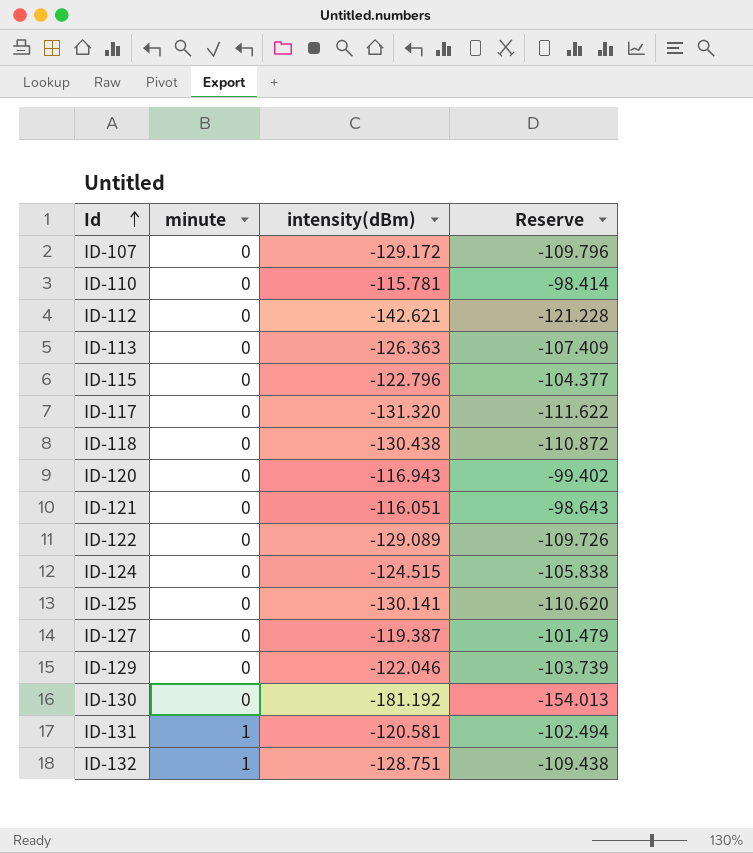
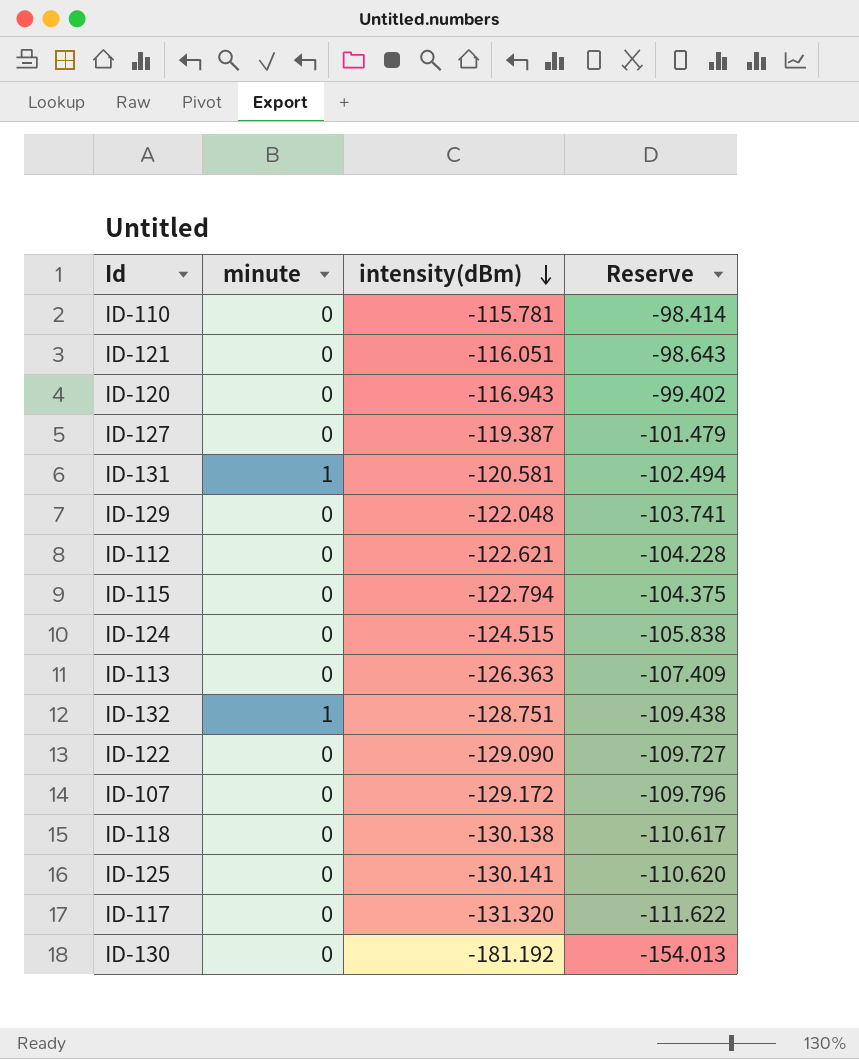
row order: Id ascending -> intensity(dBm) descending
ID-129 | intensity(dBm): -122.046 -> -122.048
ID-129 | Reserve: -103.739 -> -103.741
ID-112 | intensity(dBm): -142.621 -> -122.621
ID-112 | Reserve: -121.228 -> -104.228
ID-115 | intensity(dBm): -122.796 -> -122.794
ID-115 | Reserve: -104.377 -> -104.375
ID-122 | intensity(dBm): -129.089 -> -129.090
ID-122 | Reserve: -109.726 -> -109.727
ID-118 | intensity(dBm): -130.438 -> -130.138
ID-118 | Reserve: -110.872 -> -110.617

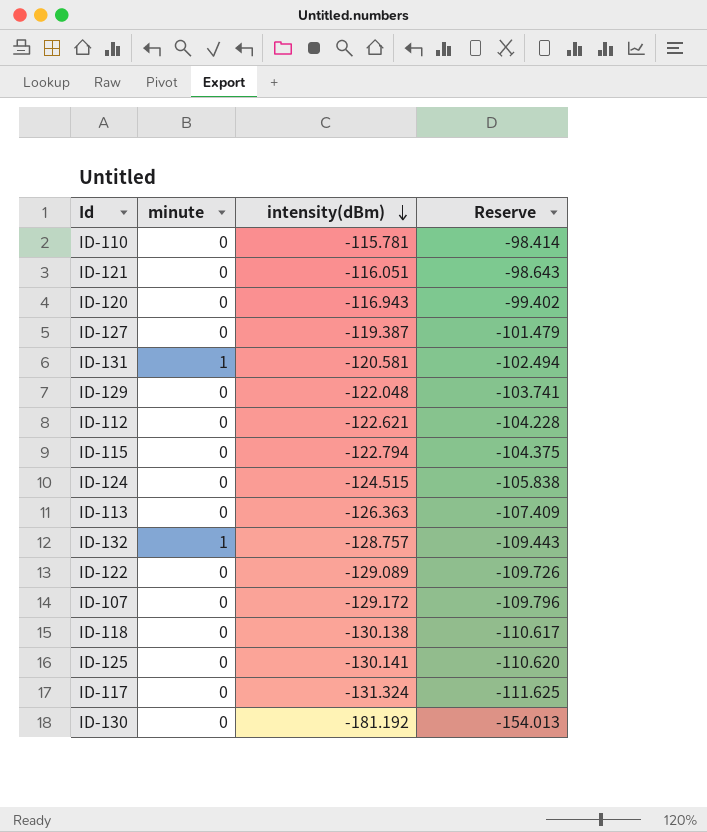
ID-132 | intensity(dBm): -128.751 -> -128.757
ID-132 | Reserve: -109.438 -> -109.443
ID-122 | intensity(dBm): -129.090 -> -129.089
ID-122 | Reserve: -109.727 -> -109.726
ID-117 | intensity(dBm): -131.320 -> -131.324
ID-117 | Reserve: -111.622 -> -111.625

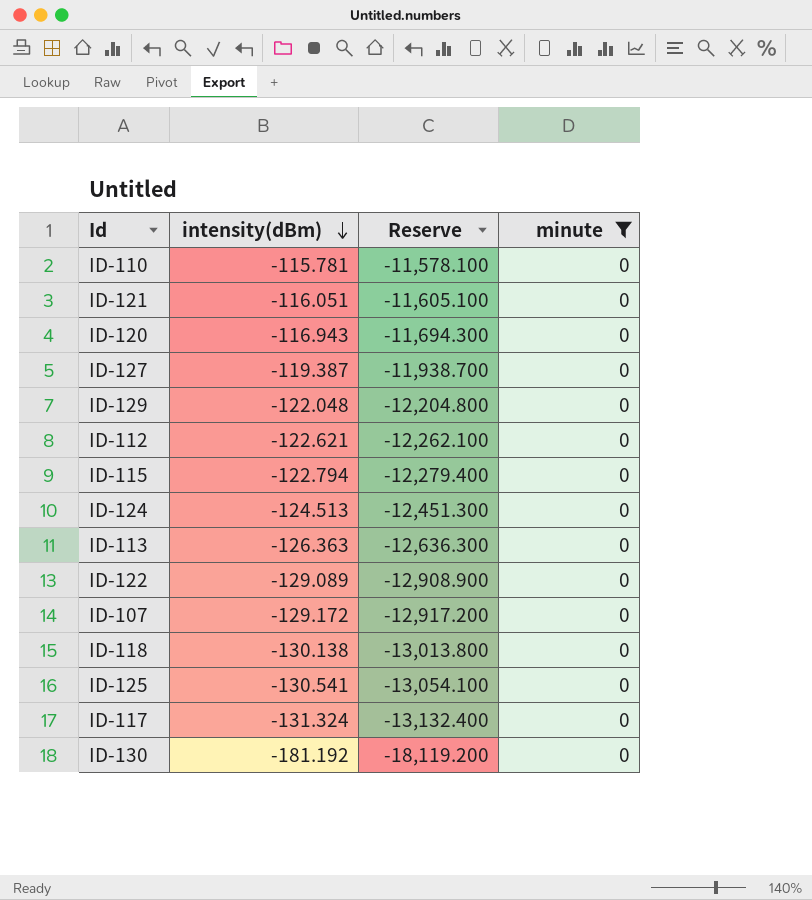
filter: none -> minute = 0
column Reserve | formula: [intensity(dBm)] * 0.85 -> [intensity(dBm)] * 100
column minute | position: 2 -> 4
ID-124 | intensity(dBm): -124.515 -> -124.513
ID-125 | intensity(dBm): -130.141 -> -130.541

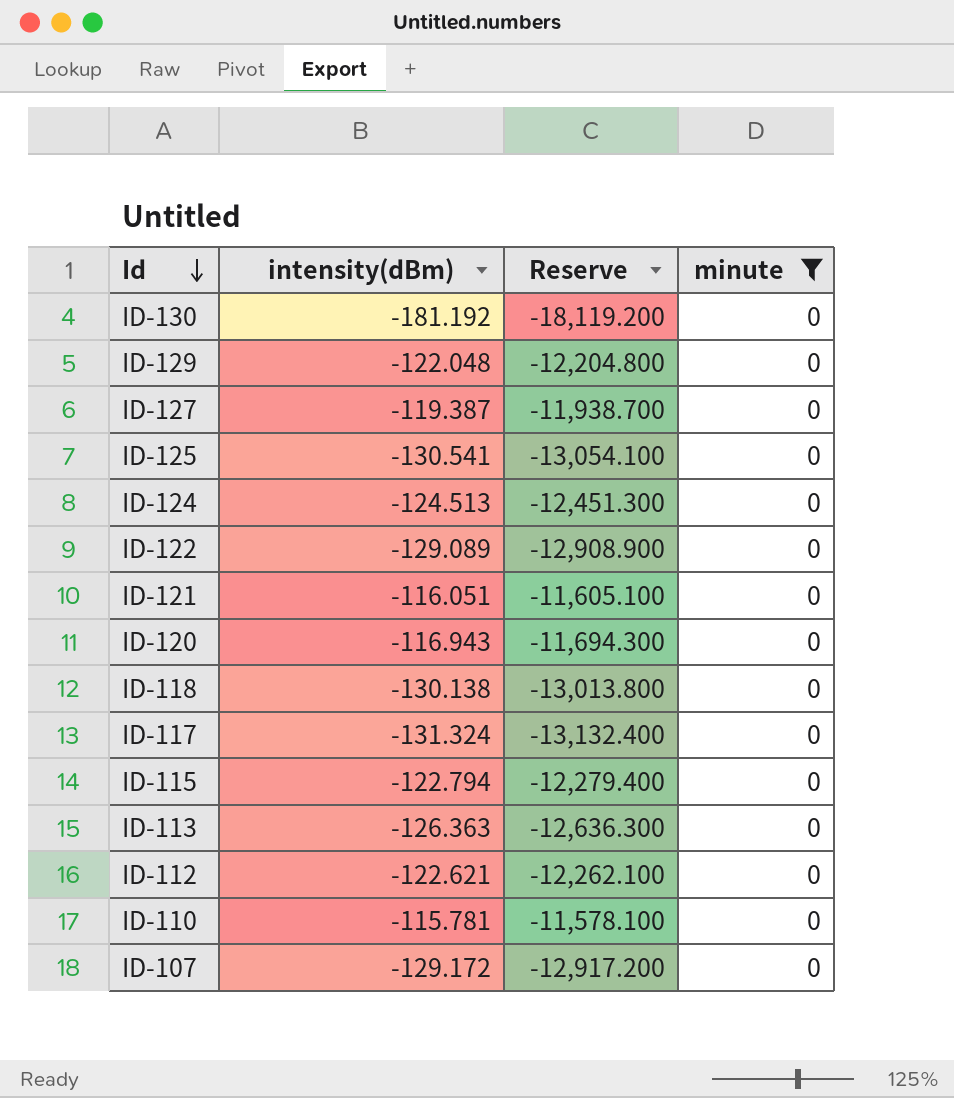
row order: intensity(dBm) descending -> Id descending

